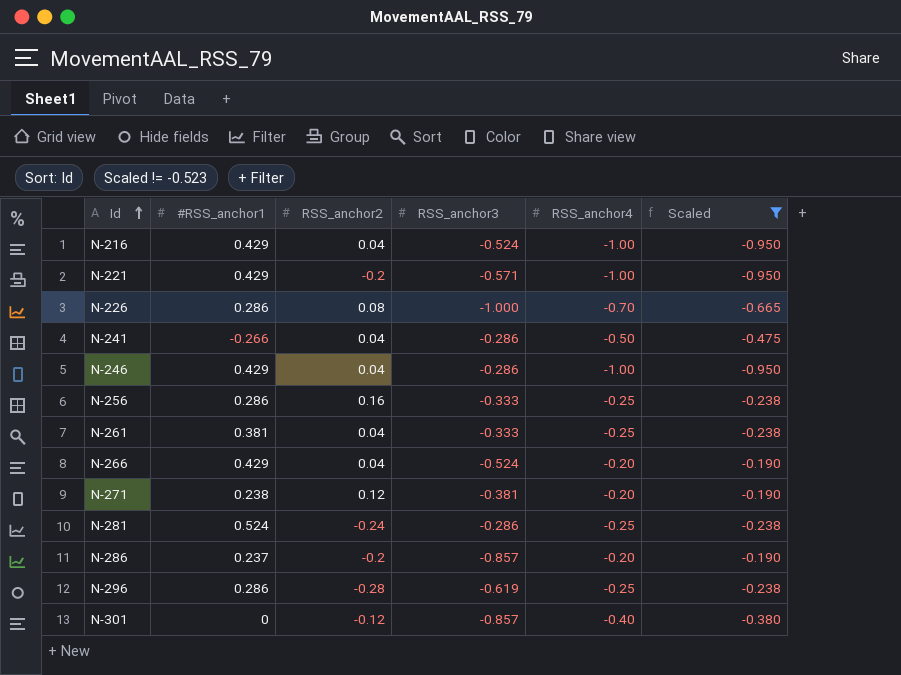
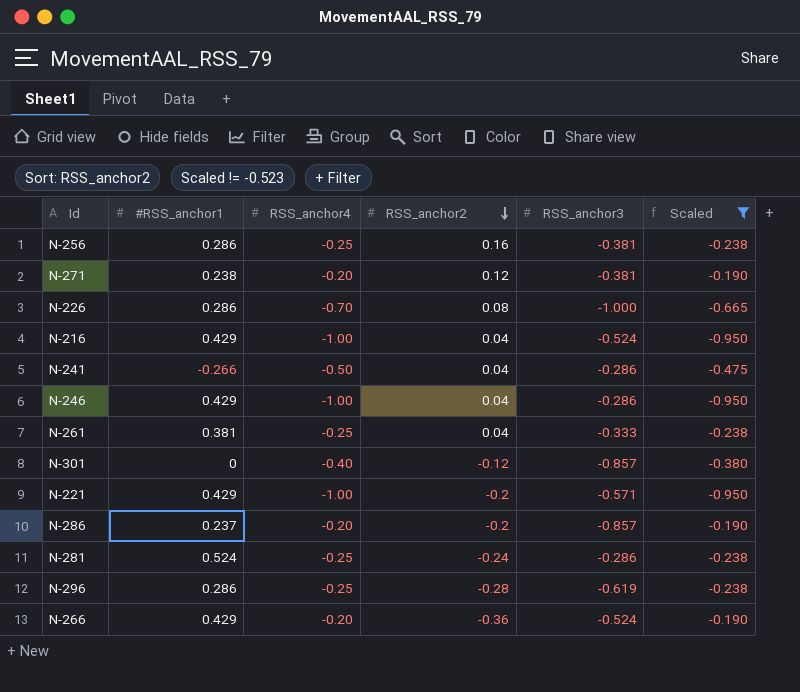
row order: Id ascending -> RSS_anchor2 descending
column RSS_anchor4 | position: 5 -> 3
N-256 | RSS_anchor3: -0.333 -> -0.381
N-266 | RSS_anchor2: 0.04 -> -0.36

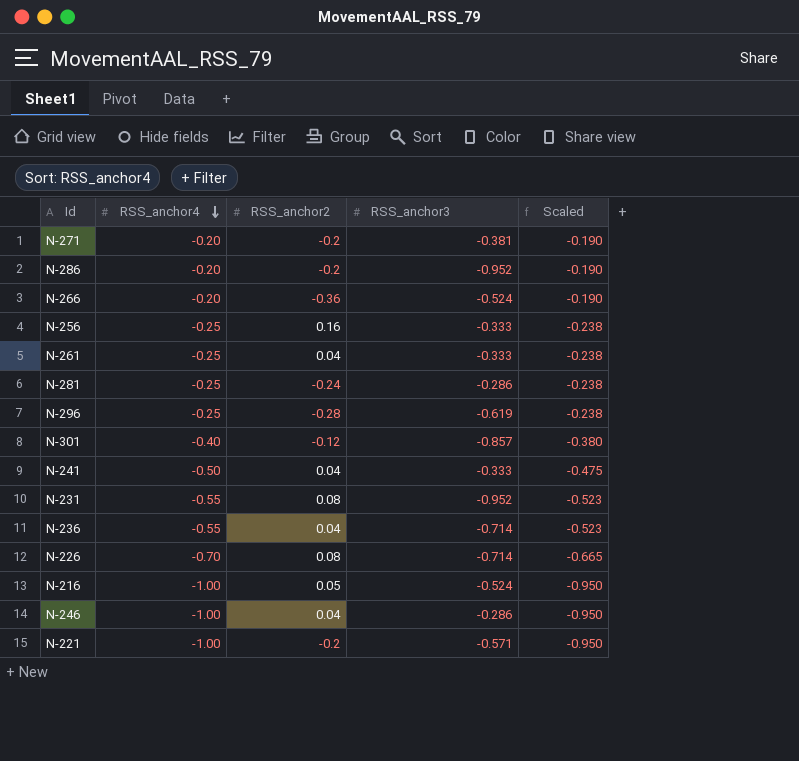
filter: Scaled != -0.523 -> none
row order: RSS_anchor2 descending -> RSS_anchor4 descending
column #RSS_anchor1 | position: 2 -> none
N-271 | RSS_anchor2: 0.12 -> -0.2
N-286 | RSS_anchor3: -0.857 -> -0.952
N-256 | RSS_anchor3: -0.381 -> -0.333
N-241 | RSS_anchor3: -0.286 -> -0.333
N-226 | RSS_anchor3: -1.000 -> -0.714
N-216 | RSS_anchor2: 0.04 -> 0.05

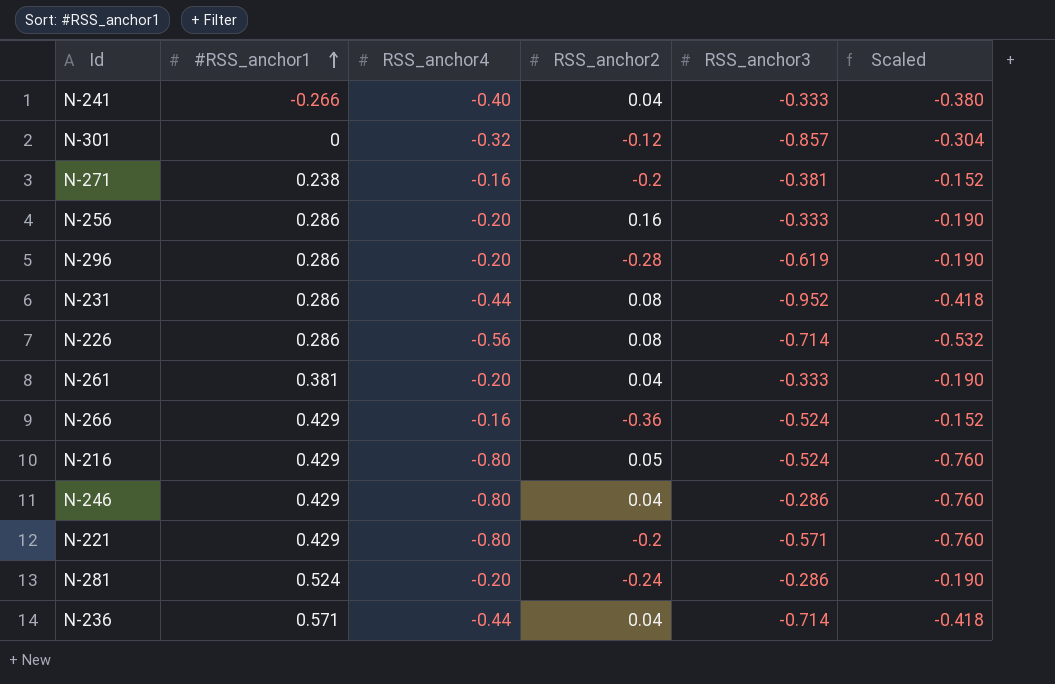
row order: RSS_anchor4 descending -> #RSS_anchor1 ascending
column #RSS_anchor1 | position: none -> 2
row N-286: -0.20 | -0.2 | -0.952 | -0.190 -> none
N-241 | RSS_anchor4: -0.50 -> -0.40
N-241 | Scaled: -0.475 -> -0.380
N-301 | RSS_anchor4: -0.40 -> -0.32
N-301 | Scaled: -0.380 -> -0.304
N-271 | RSS_anchor4: -0.20 -> -0.16
N-271 | Scaled: -0.190 -> -0.152
N-256 | RSS_anchor4: -0.25 -> -0.20
N-256 | Scaled: -0.238 -> -0.190
N-296 | RSS_anchor4: -0.25 -> -0.20
N-296 | Scaled: -0.238 -> -0.190
N-231 | RSS_anchor4: -0.55 -> -0.44
N-231 | Scaled: -0.523 -> -0.418
N-226 | RSS_anchor4: -0.70 -> -0.56
N-226 | Scaled: -0.665 -> -0.532
N-261 | RSS_anchor4: -0.25 -> -0.20
N-261 | Scaled: -0.238 -> -0.190
N-266 | RSS_anchor4: -0.20 -> -0.16
N-266 | Scaled: -0.190 -> -0.152
N-216 | RSS_anchor4: -1.00 -> -0.80
N-216 | Scaled: -0.950 -> -0.760
N-246 | RSS_anchor4: -1.00 -> -0.80
N-246 | Scaled: -0.950 -> -0.760
N-221 | RSS_anchor4: -1.00 -> -0.80
N-221 | Scaled: -0.950 -> -0.760
N-281 | RSS_anchor4: -0.25 -> -0.20
N-281 | Scaled: -0.238 -> -0.190
N-236 | RSS_anchor4: -0.55 -> -0.44
N-236 | Scaled: -0.523 -> -0.418

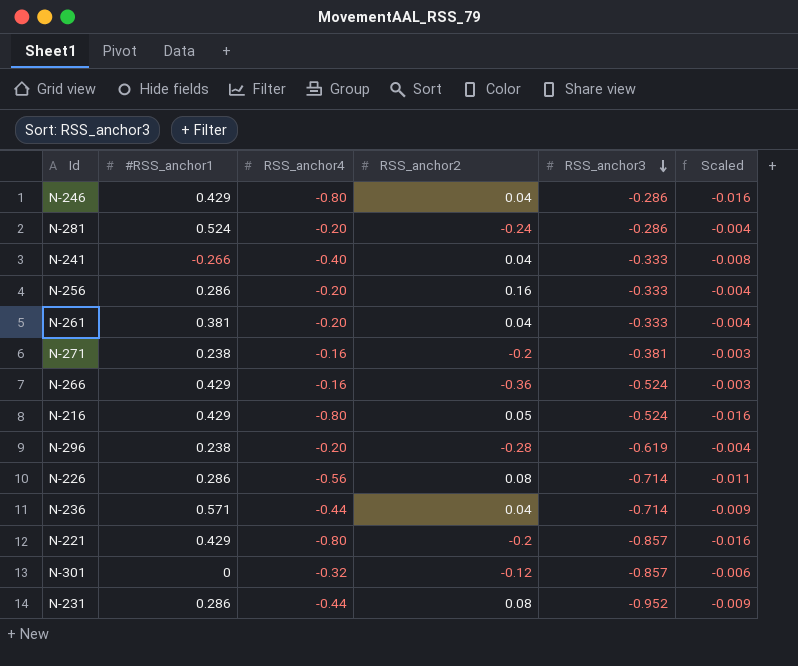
row order: #RSS_anchor1 ascending -> RSS_anchor3 descending
column Scaled | formula: [RSS_anchor4] * 0.95 -> [RSS_anchor4] * 0.02
N-296 | #RSS_anchor1: 0.286 -> 0.238
N-221 | RSS_anchor3: -0.571 -> -0.857

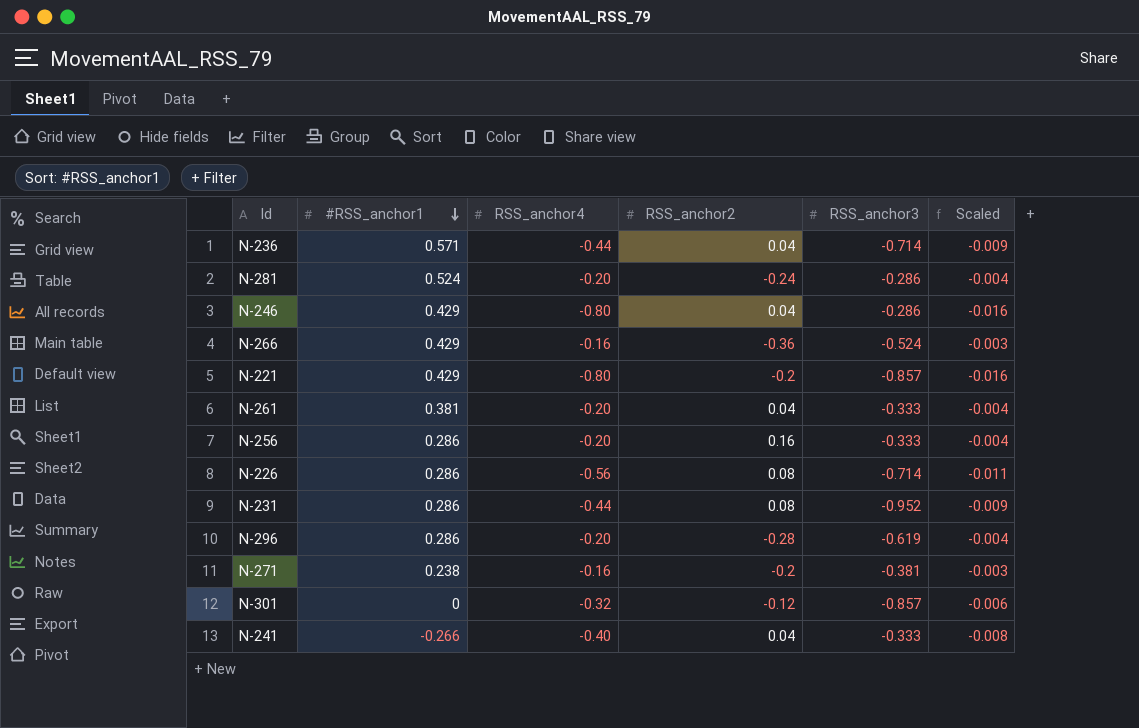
row order: RSS_anchor3 descending -> #RSS_anchor1 descending
row N-216: 0.429 | -0.80 | 0.05 | -0.524 | -0.016 -> none
N-296 | #RSS_anchor1: 0.238 -> 0.286

